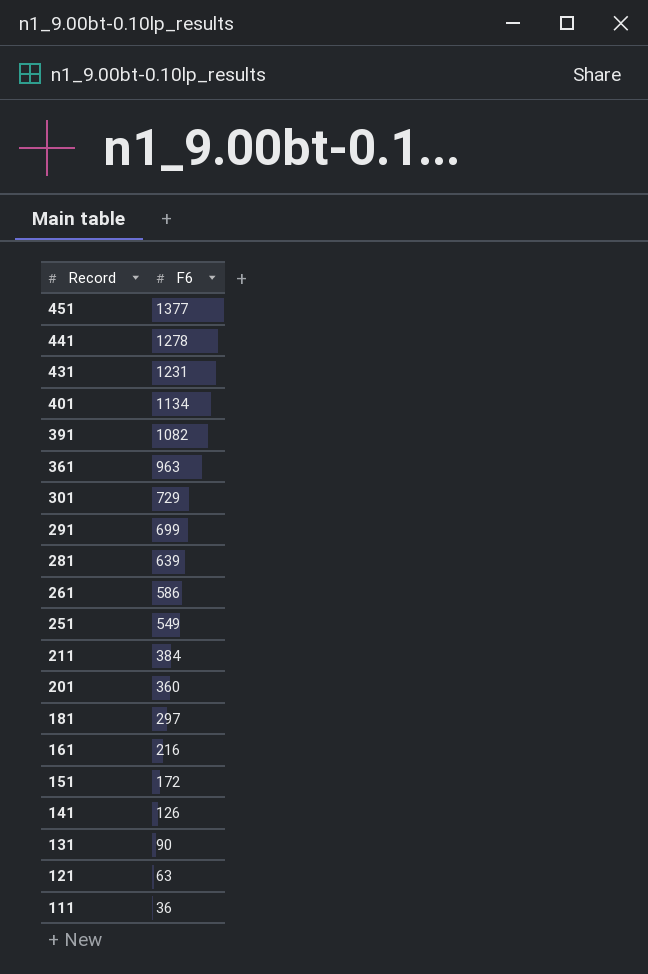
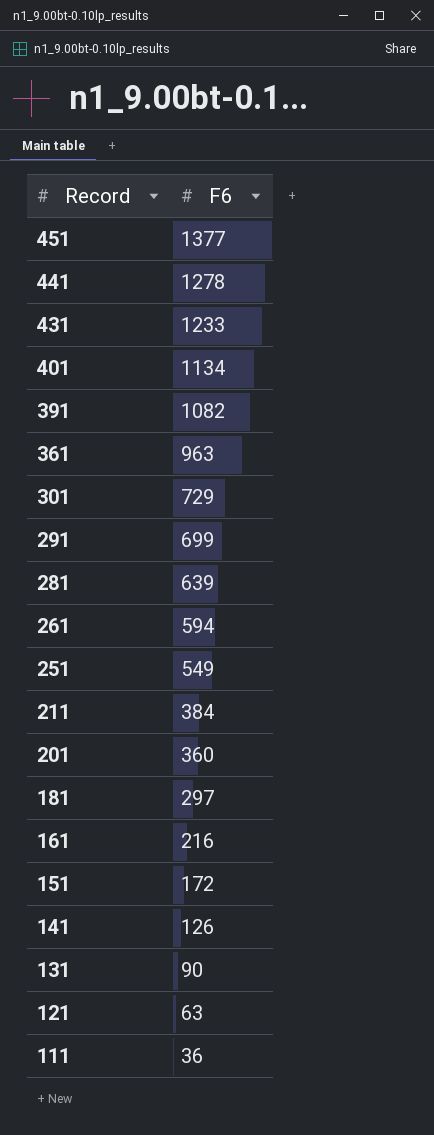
431 | F6: 1231 -> 1233
261 | F6: 586 -> 594

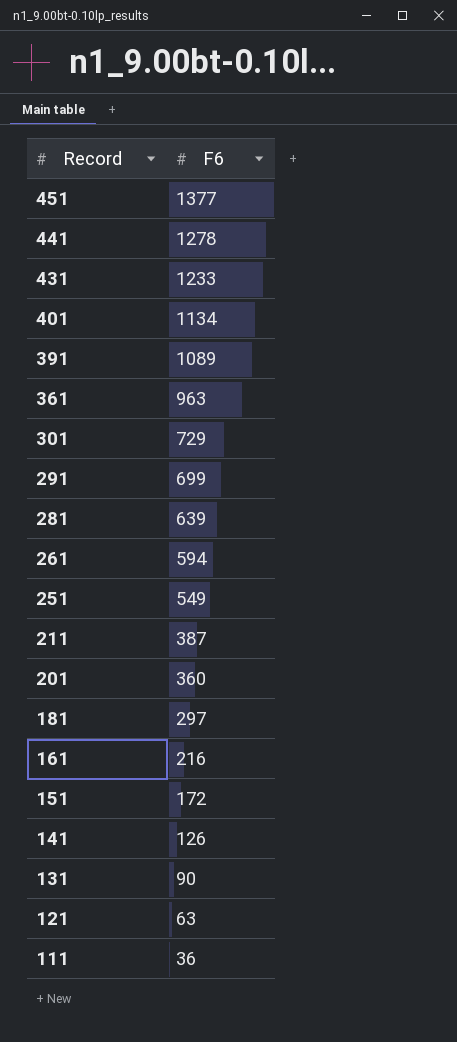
391 | F6: 1082 -> 1089
211 | F6: 384 -> 387

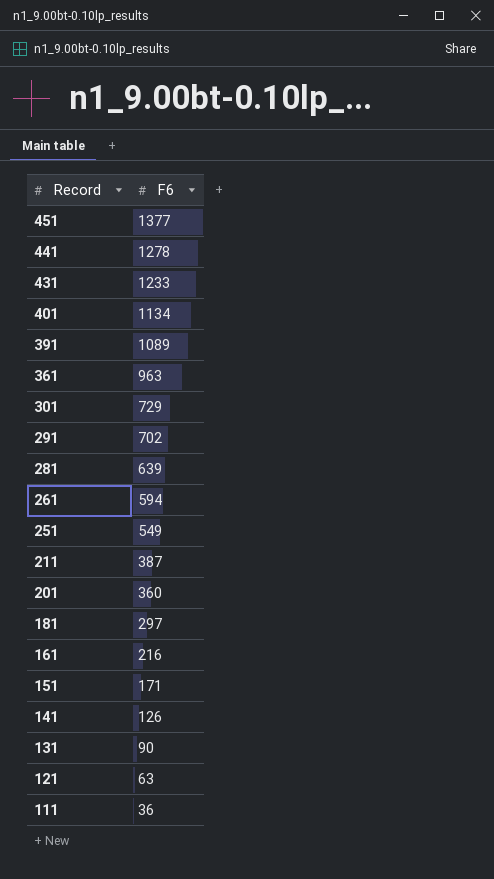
291 | F6: 699 -> 702
151 | F6: 172 -> 171

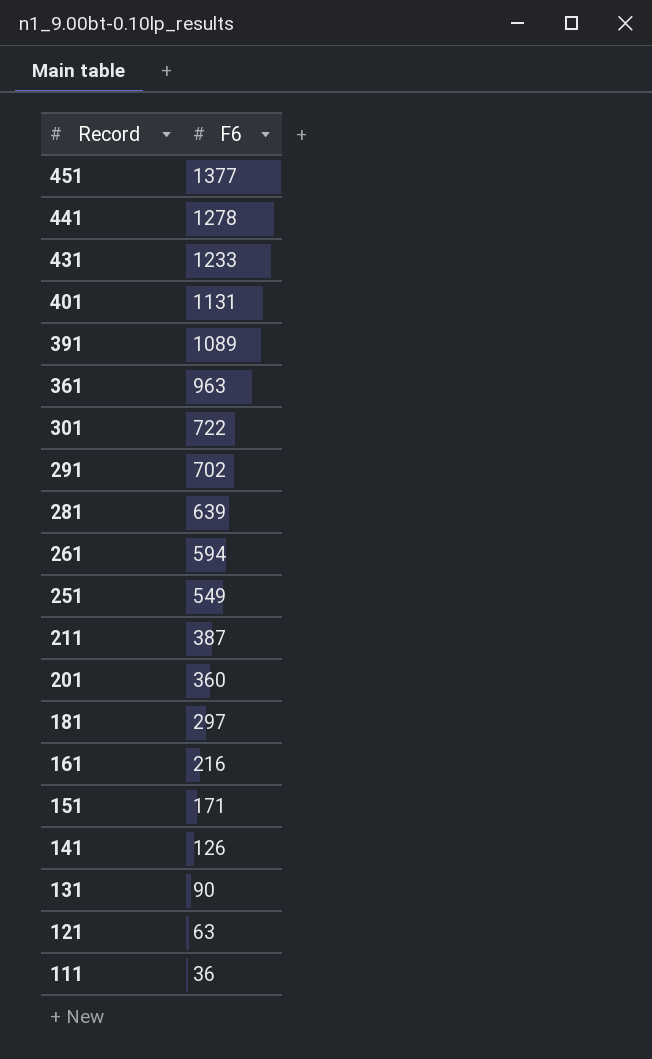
401 | F6: 1134 -> 1131
301 | F6: 729 -> 722

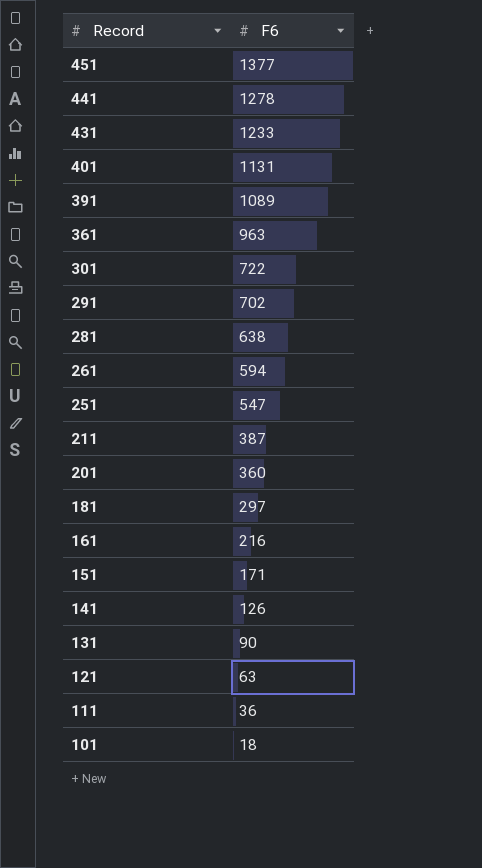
281 | F6: 639 -> 638
251 | F6: 549 -> 547
row 101: none -> 18

